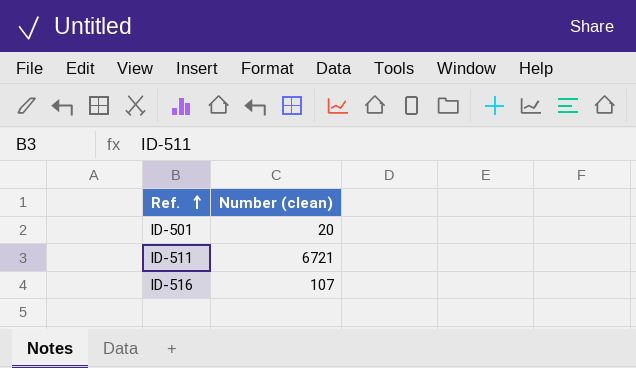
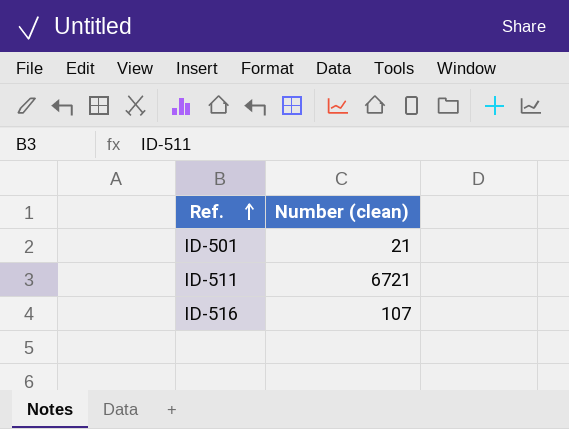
ID-501 | Number (clean): 20 -> 21

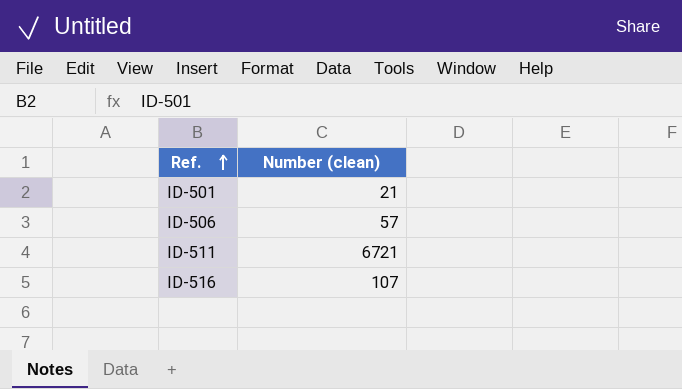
row ID-506: none -> 57

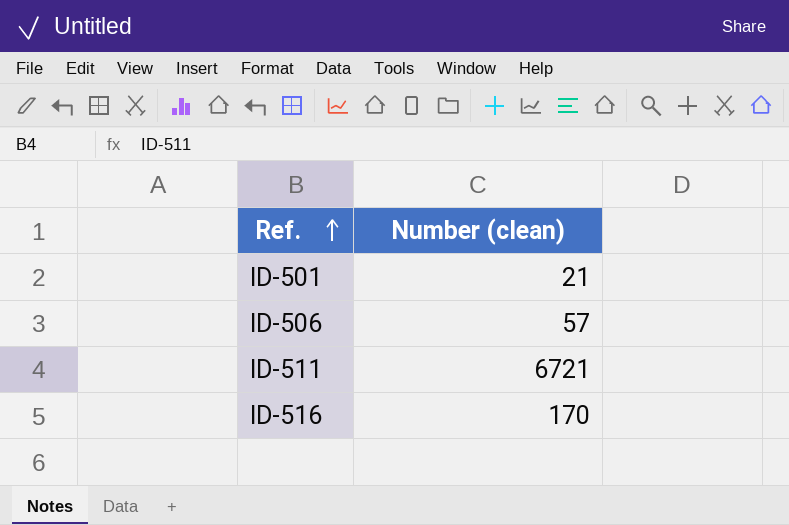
ID-516 | Number (clean): 107 -> 170

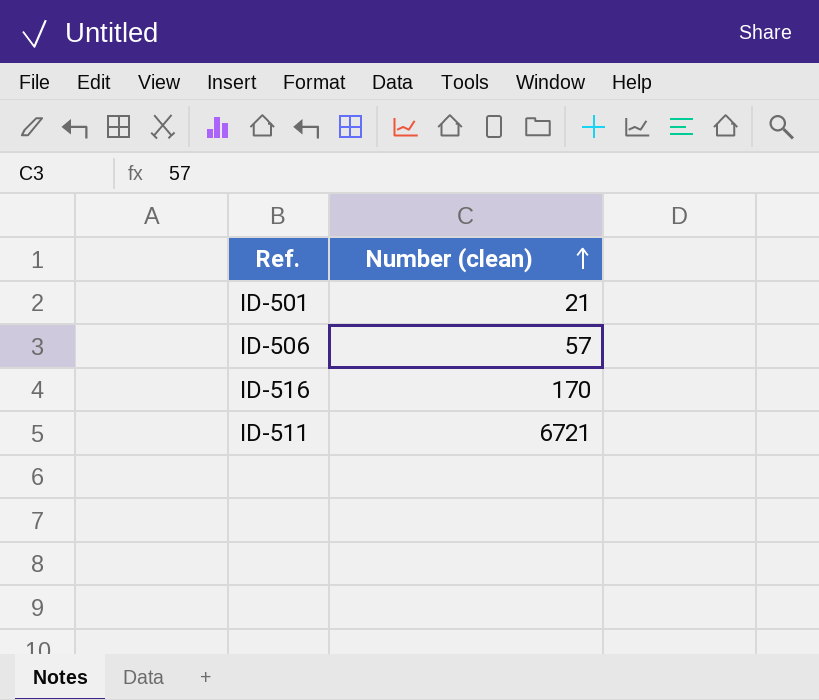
row order: Ref. ascending -> Number (clean) ascending

